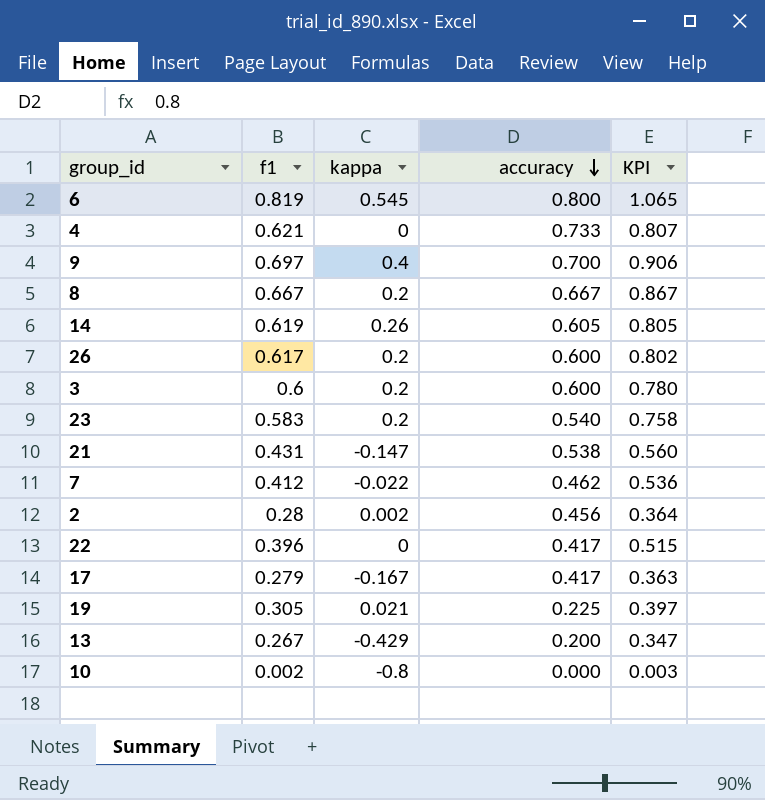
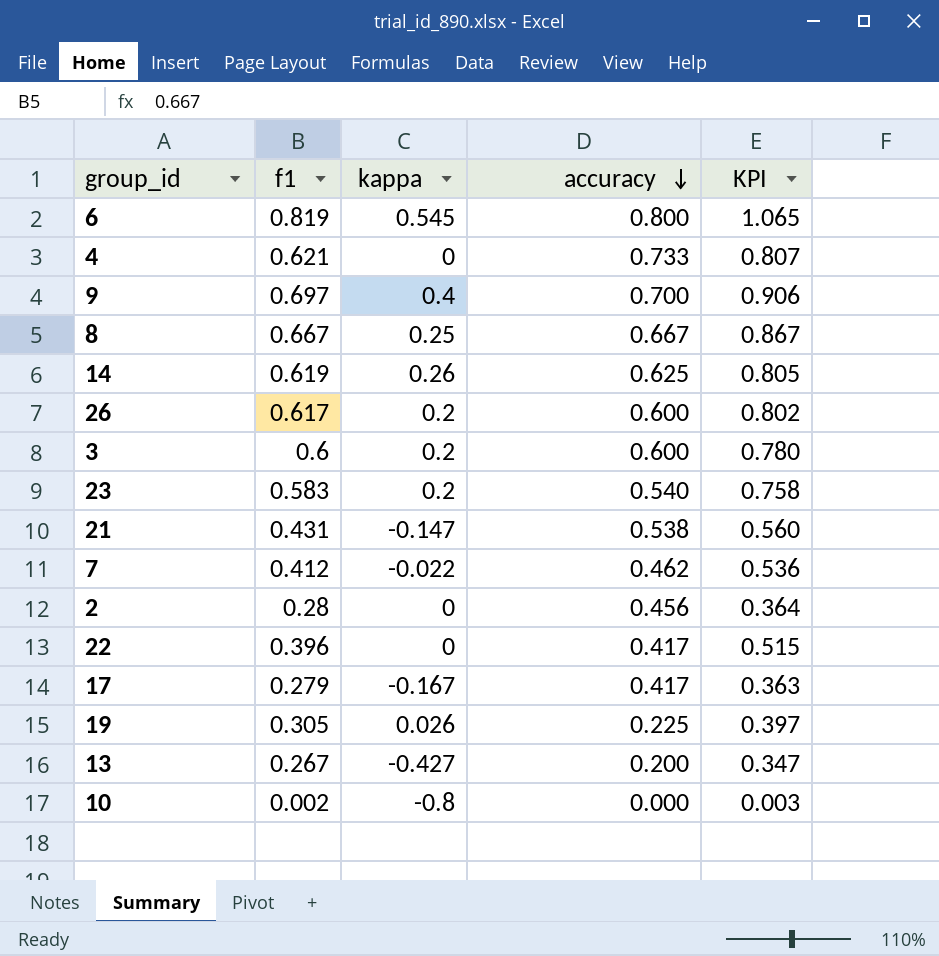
8 | kappa: 0.2 -> 0.25
14 | accuracy: 0.605 -> 0.625
2 | kappa: 0.002 -> 0
19 | kappa: 0.021 -> 0.026
13 | kappa: -0.429 -> -0.427

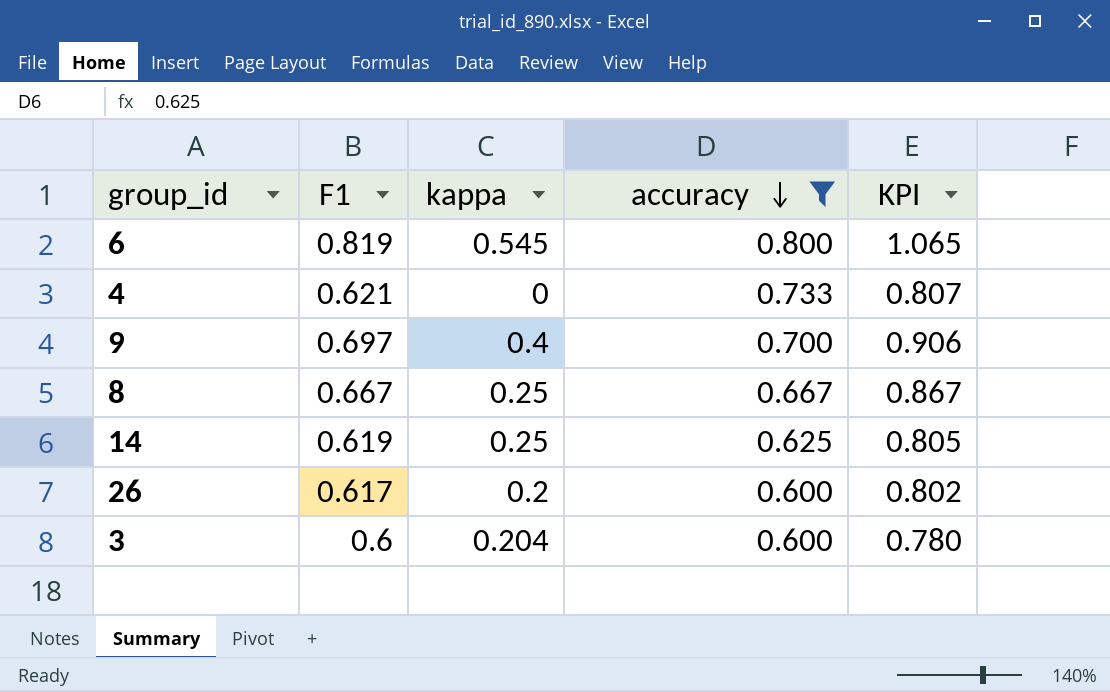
filter: none -> accuracy >= 0.600
column name: f1 -> F1
14 | kappa: 0.26 -> 0.25
3 | kappa: 0.2 -> 0.204

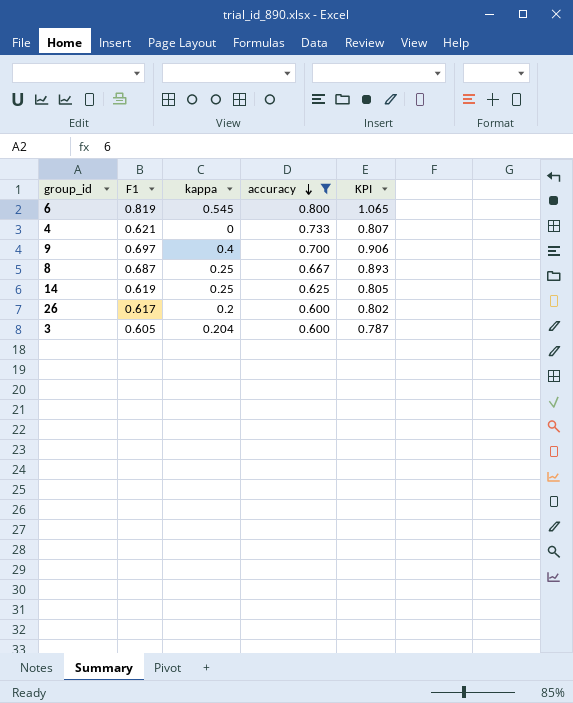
8 | F1: 0.667 -> 0.687
8 | KPI: 0.867 -> 0.893
3 | F1: 0.6 -> 0.605
3 | KPI: 0.780 -> 0.787

